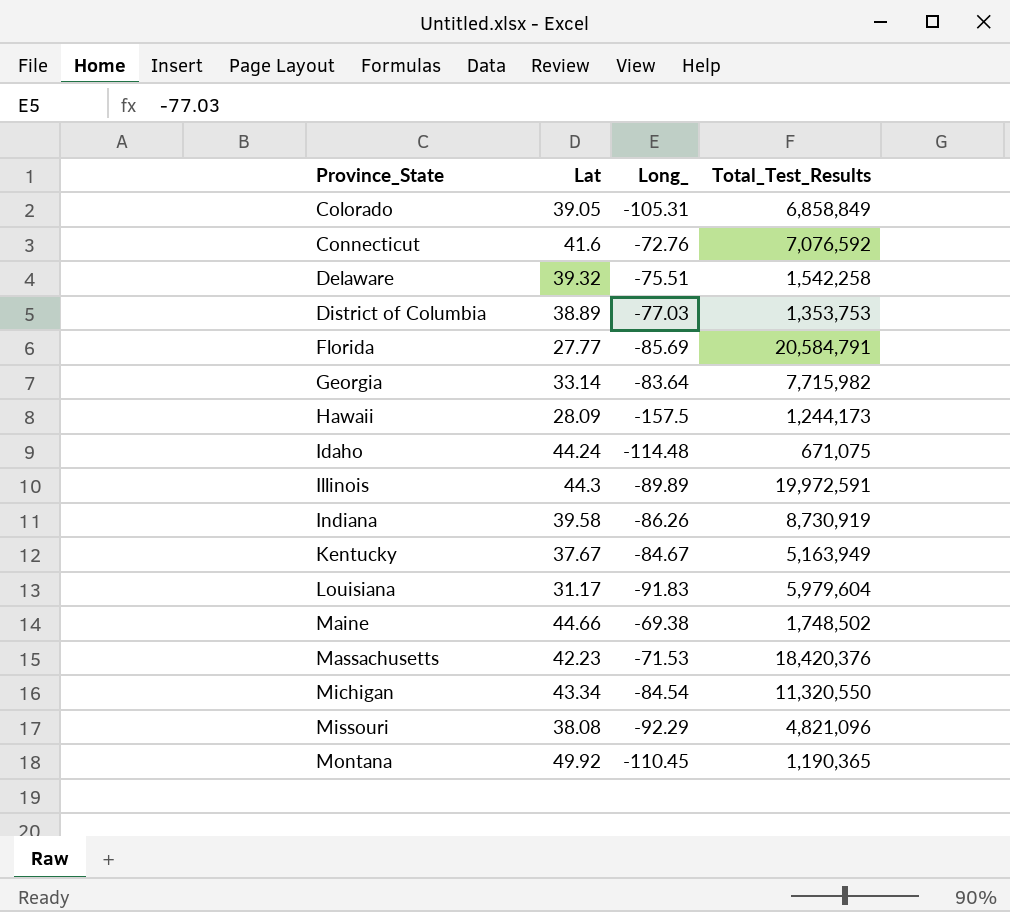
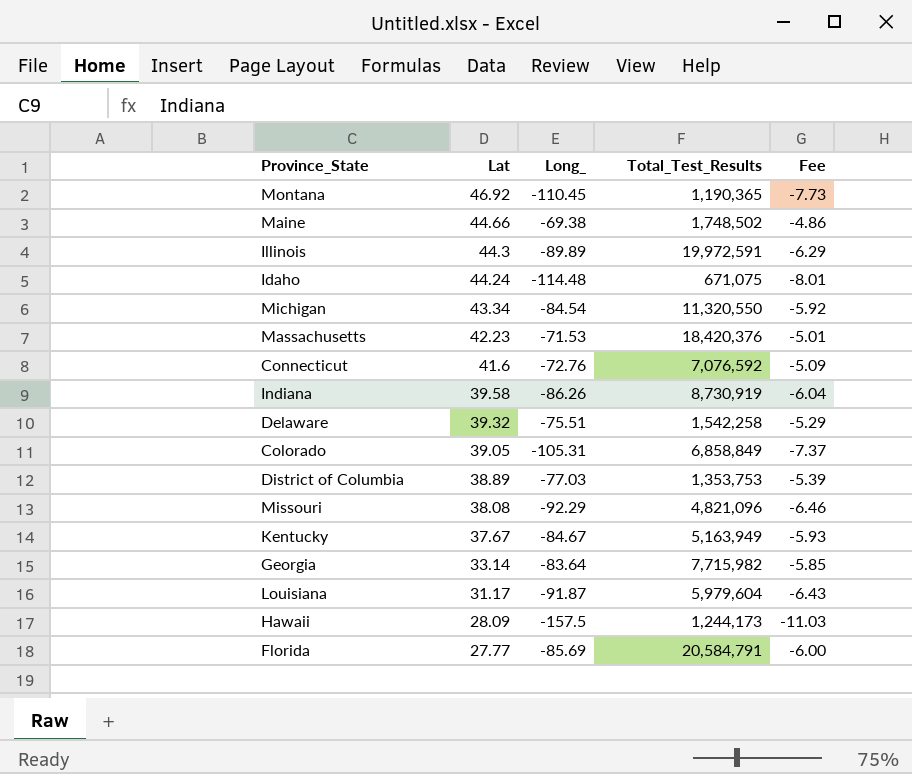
row order: Province_State ascending -> Lat descending
column Fee | formula: none -> [Long_] * 0.07
Montana | Lat: 49.92 -> 46.92
Louisiana | Long_: -91.83 -> -91.87

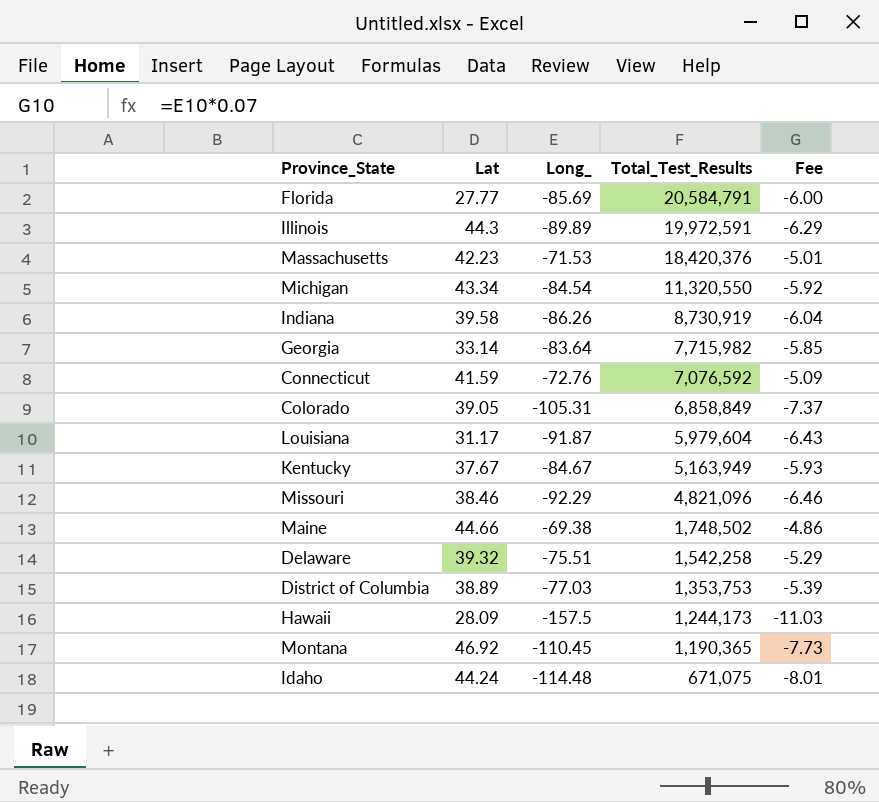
row order: Lat descending -> Total_Test_Results descending
Connecticut | Lat: 41.6 -> 41.59
Missouri | Lat: 38.08 -> 38.46

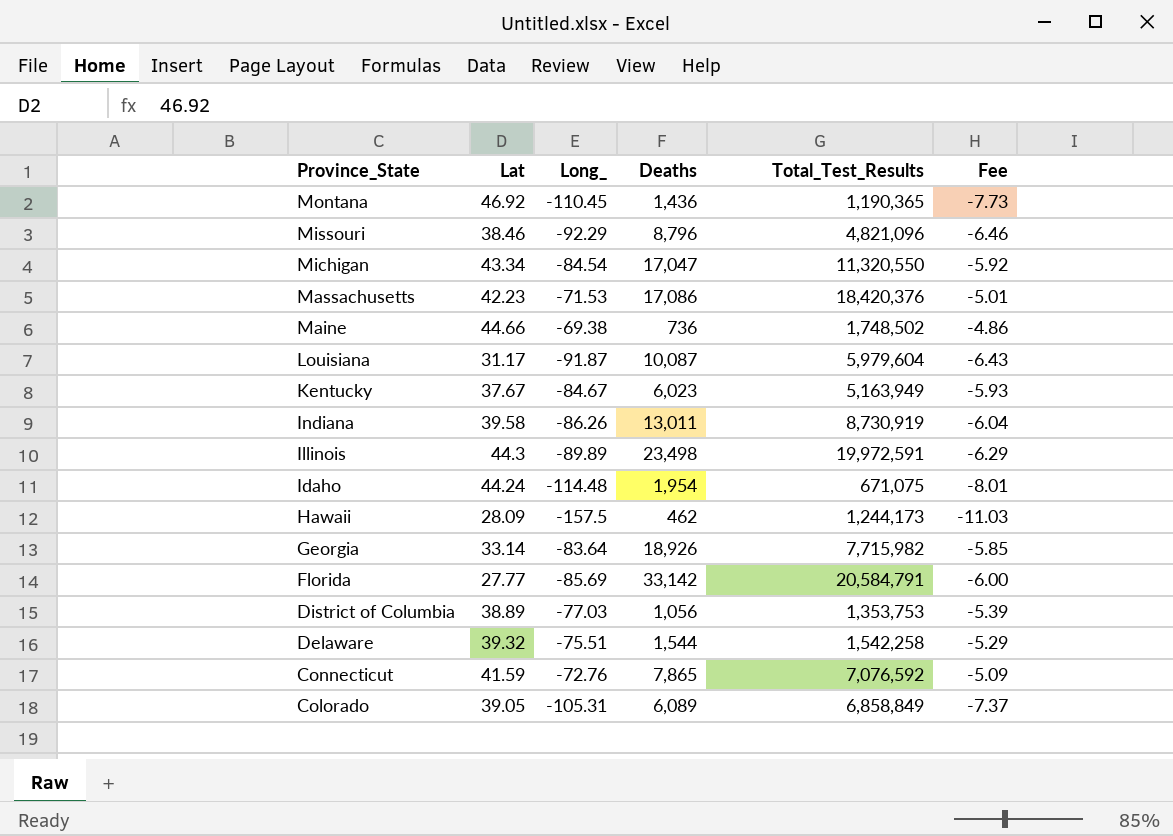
row order: Total_Test_Results descending -> Province_State descending
column Deaths | position: none -> 4

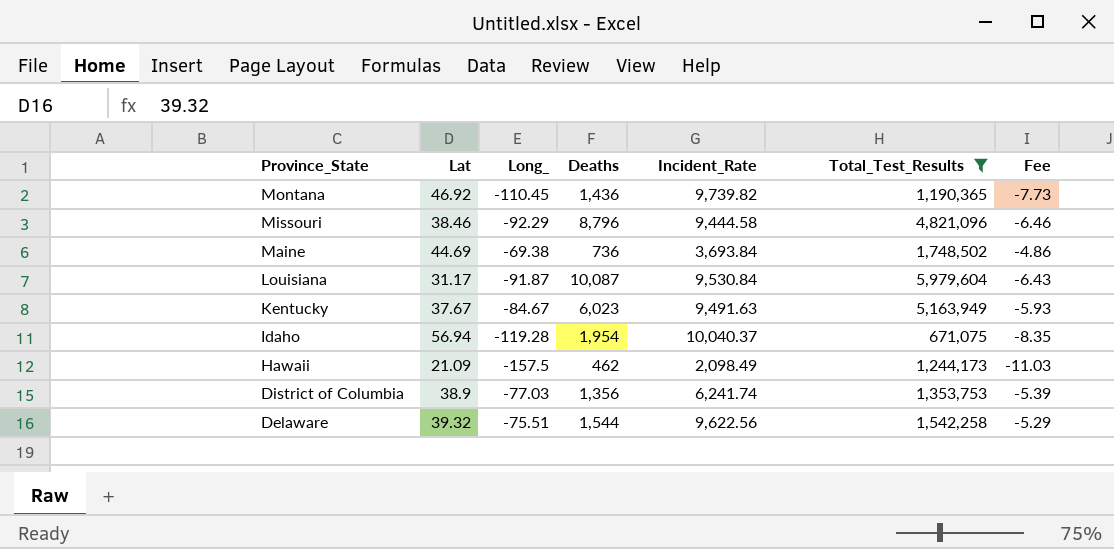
filter: none -> Total_Test_Results <= 5,979,604
column Incident_Rate | position: none -> 5
Maine | Lat: 44.66 -> 44.69
Idaho | Lat: 44.24 -> 56.94
Idaho | Long_: -114.48 -> -119.28
Idaho | Fee: -8.01 -> -8.35
Hawaii | Lat: 28.09 -> 21.09
District of Columbia | Lat: 38.89 -> 38.9
District of Columbia | Deaths: 1,056 -> 1,356

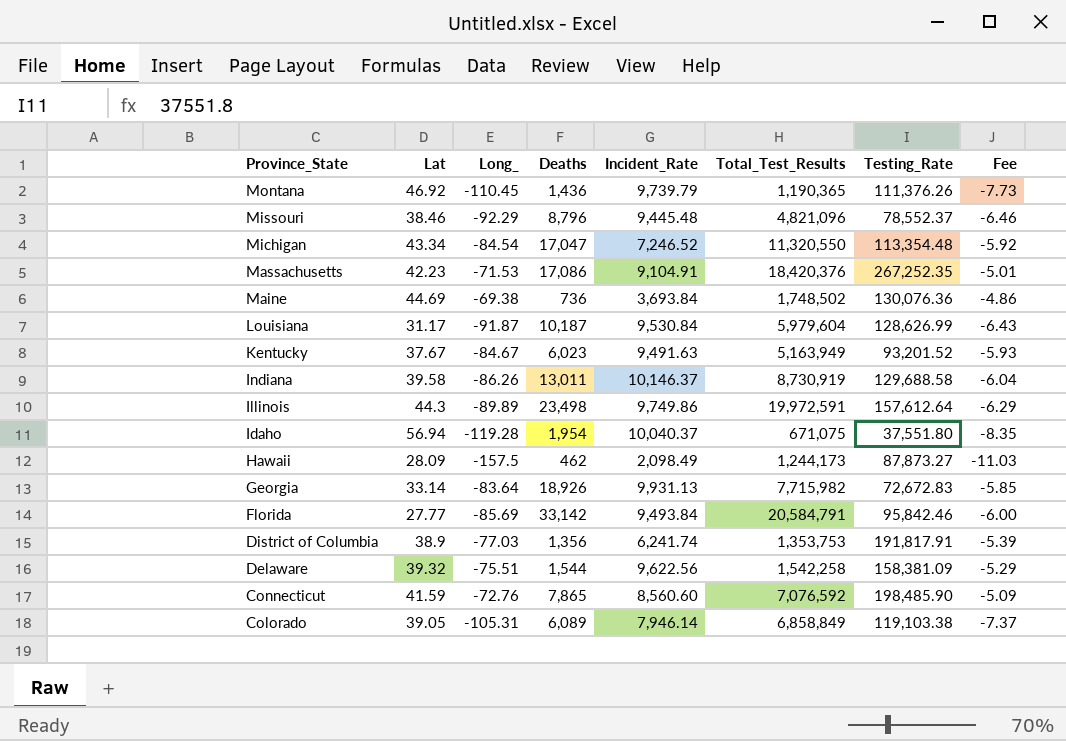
filter: Total_Test_Results <= 5,979,604 -> none
column Testing_Rate | position: none -> 7
Montana | Incident_Rate: 9,739.82 -> 9,739.79
Missouri | Incident_Rate: 9,444.58 -> 9,445.48
Louisiana | Deaths: 10,087 -> 10,187
Hawaii | Lat: 21.09 -> 28.09

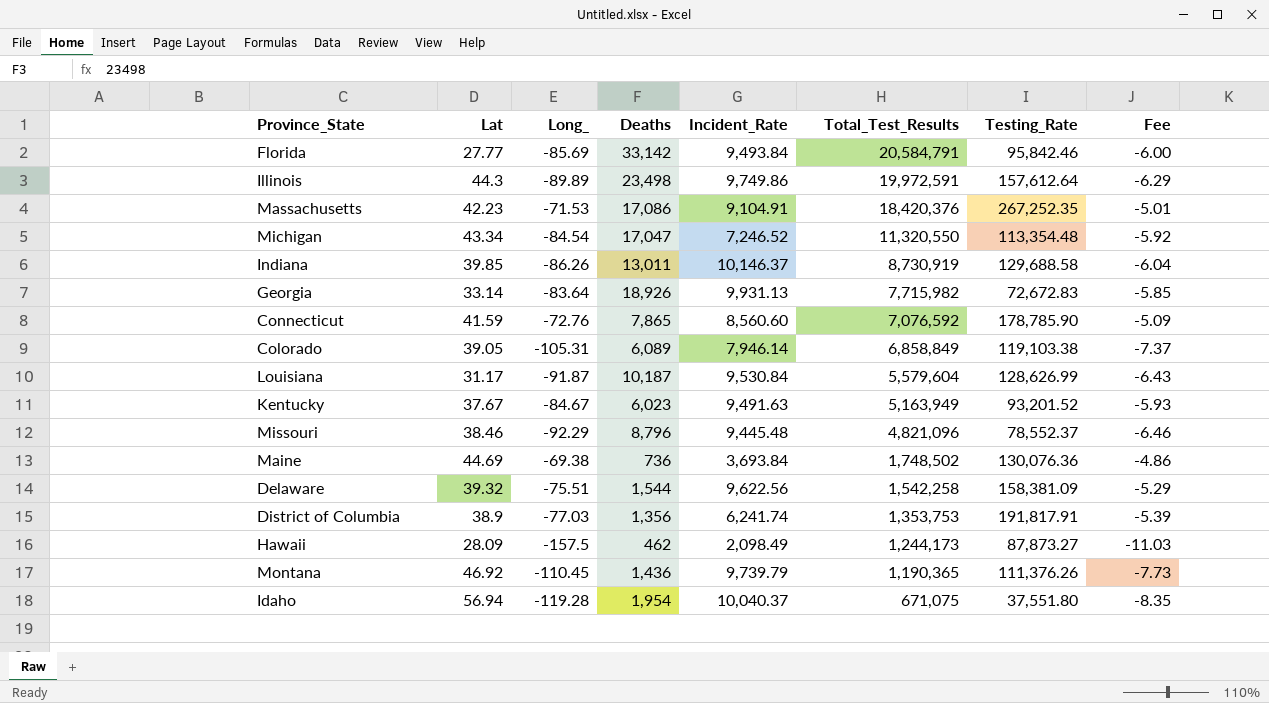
row order: Province_State descending -> Total_Test_Results descending
Indiana | Lat: 39.58 -> 39.85
Connecticut | Testing_Rate: 198,485.90 -> 178,785.90
Louisiana | Total_Test_Results: 5,979,604 -> 5,579,604

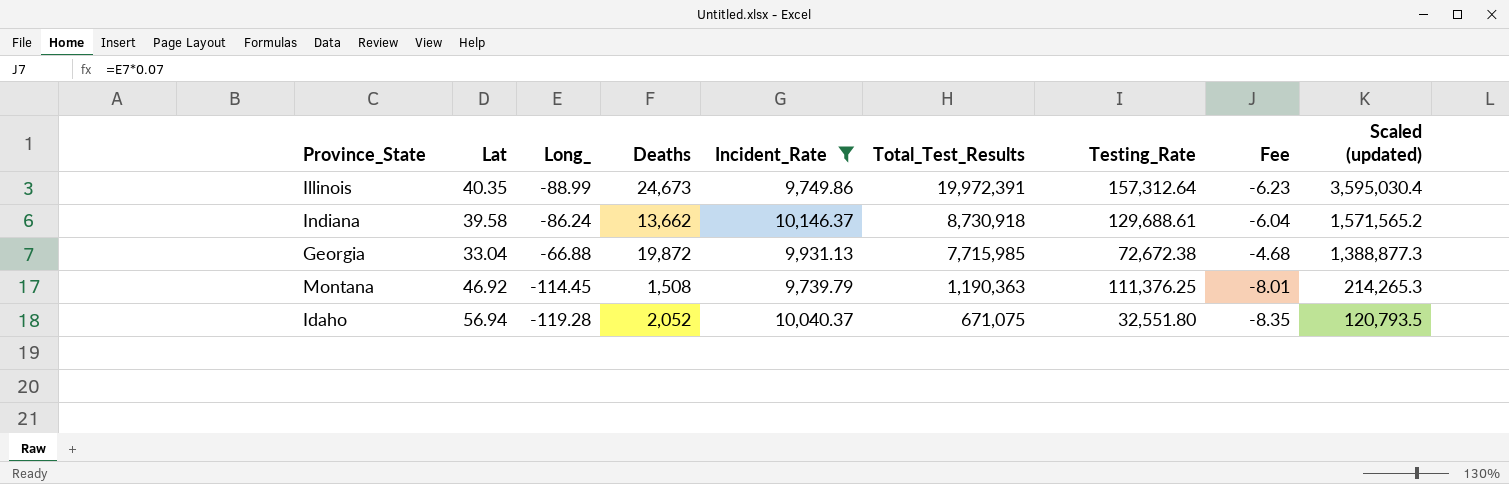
filter: none -> Incident_Rate >= 9,739.79
column Scaled (updated) | formula: none -> [Total_Test_Results] * 0.18
Illinois | Lat: 44.3 -> 40.35
Illinois | Long_: -89.89 -> -88.99
Illinois | Deaths: 23,498 -> 24,673
Illinois | Total_Test_Results: 19,972,591 -> 19,972,391
Illinois | Testing_Rate: 157,612.64 -> 157,312.64
Illinois | Fee: -6.29 -> -6.23
Indiana | Lat: 39.85 -> 39.58
Indiana | Long_: -86.26 -> -86.24
Indiana | Deaths: 13,011 -> 13,662
Indiana | Total_Test_Results: 8,730,919 -> 8,730,918
Indiana | Testing_Rate: 129,688.58 -> 129,688.61
Georgia | Lat: 33.14 -> 33.04
Georgia | Long_: -83.64 -> -66.88
Georgia | Deaths: 18,926 -> 19,872
Georgia | Total_Test_Results: 7,715,982 -> 7,715,985
Georgia | Testing_Rate: 72,672.83 -> 72,672.38
Georgia | Fee: -5.85 -> -4.68
Montana | Long_: -110.45 -> -114.45
Montana | Deaths: 1,436 -> 1,508
Montana | Total_Test_Results: 1,190,365 -> 1,190,363
Montana | Testing_Rate: 111,376.26 -> 111,376.25
Montana | Fee: -7.73 -> -8.01
Idaho | Deaths: 1,954 -> 2,052
Idaho | Testing_Rate: 37,551.80 -> 32,551.80

